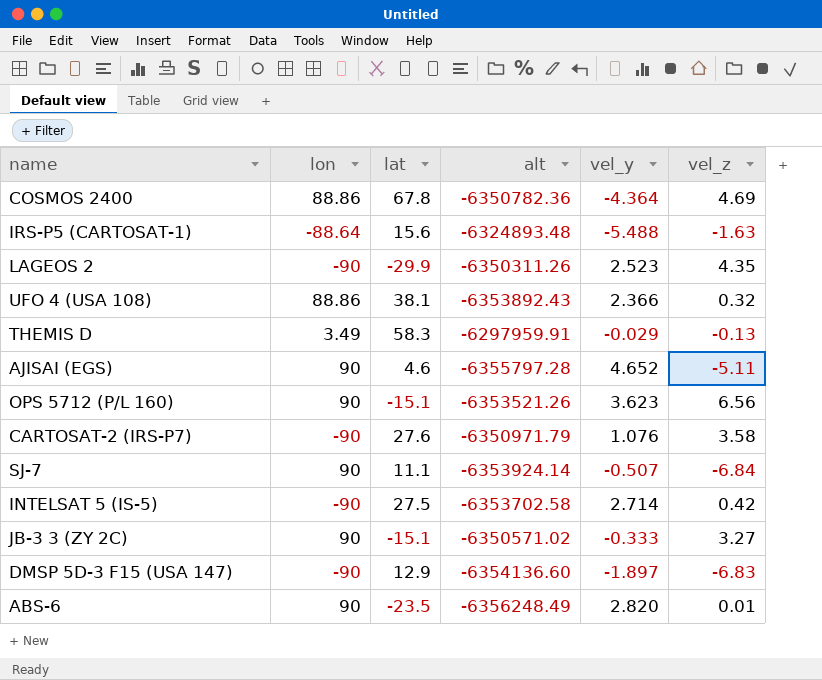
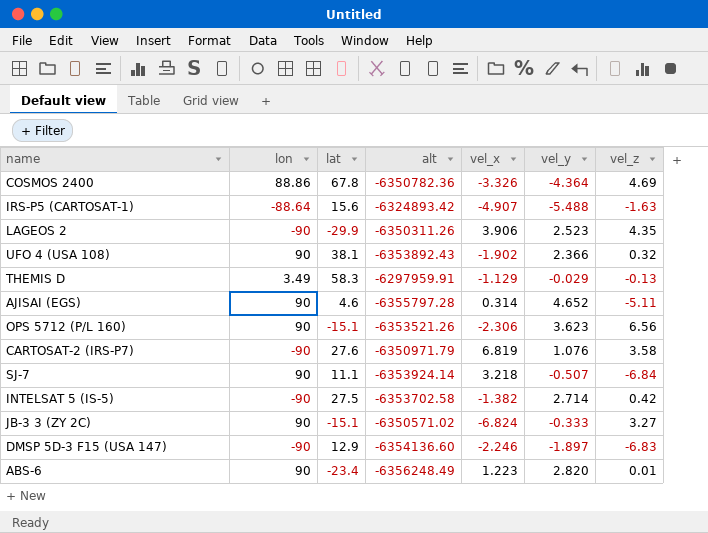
column vel_x | position: none -> 5
IRS-P5 (CARTOSAT-1) | alt: -6324893.48 -> -6324893.42
UFO 4 (USA 108) | lon: 88.86 -> 90
ABS-6 | lat: -23.5 -> -23.4

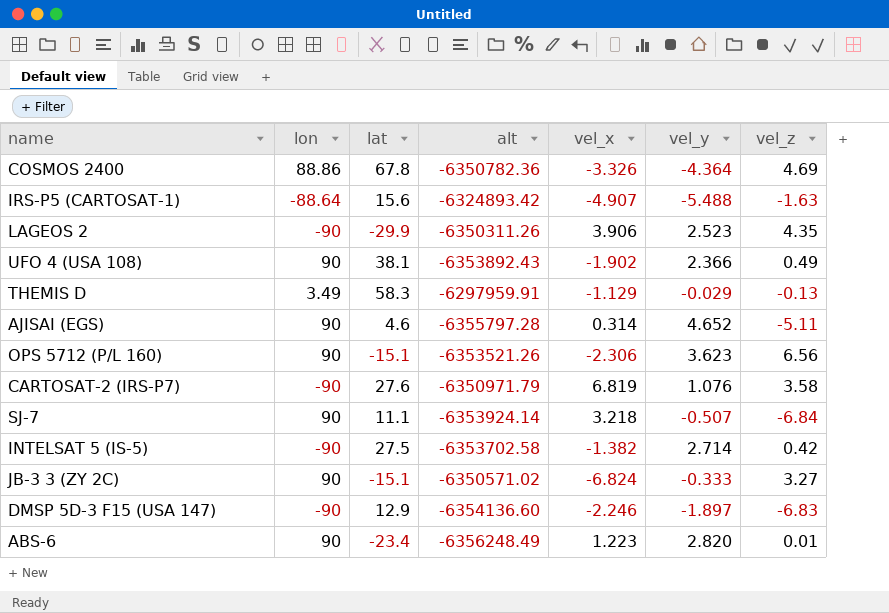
UFO 4 (USA 108) | vel_z: 0.32 -> 0.49

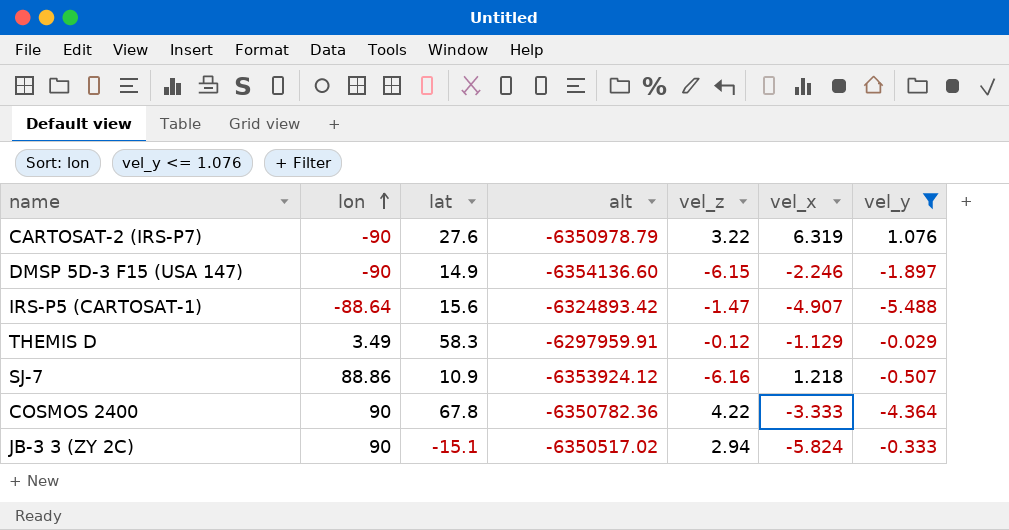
filter: none -> vel_y <= 1.076
row order: none -> lon ascending
column vel_z | position: 7 -> 5
CARTOSAT-2 (IRS-P7) | alt: -6350971.79 -> -6350978.79
CARTOSAT-2 (IRS-P7) | vel_z: 3.58 -> 3.22
CARTOSAT-2 (IRS-P7) | vel_x: 6.819 -> 6.319
DMSP 5D-3 F15 (USA 147) | lat: 12.9 -> 14.9
DMSP 5D-3 F15 (USA 147) | vel_z: -6.83 -> -6.15
IRS-P5 (CARTOSAT-1) | vel_z: -1.63 -> -1.47
THEMIS D | vel_z: -0.13 -> -0.12
SJ-7 | lon: 90 -> 88.86
SJ-7 | lat: 11.1 -> 10.9
SJ-7 | alt: -6353924.14 -> -6353924.12
SJ-7 | vel_z: -6.84 -> -6.16
SJ-7 | vel_x: 3.218 -> 1.218
COSMOS 2400 | lon: 88.86 -> 90
COSMOS 2400 | vel_z: 4.69 -> 4.22
COSMOS 2400 | vel_x: -3.326 -> -3.333
JB-3 3 (ZY 2C) | alt: -6350571.02 -> -6350517.02
JB-3 3 (ZY 2C) | vel_z: 3.27 -> 2.94
JB-3 3 (ZY 2C) | vel_x: -6.824 -> -5.824

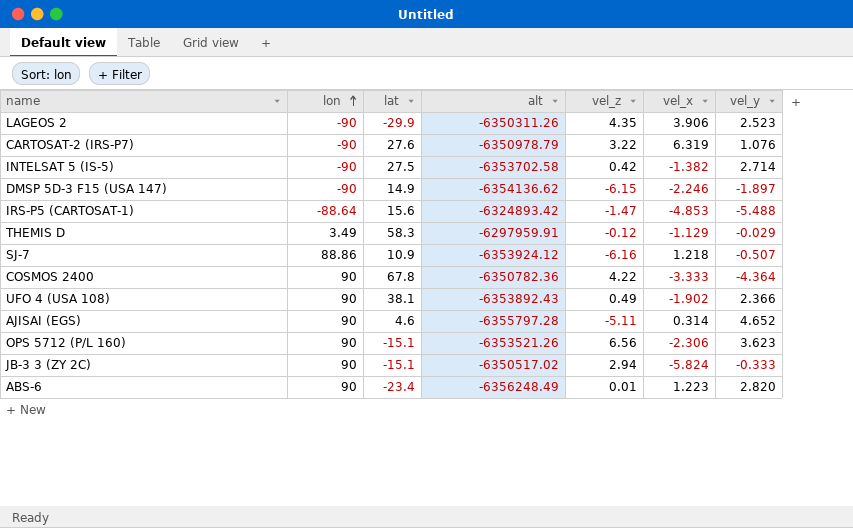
filter: vel_y <= 1.076 -> none
DMSP 5D-3 F15 (USA 147) | alt: -6354136.60 -> -6354136.62
IRS-P5 (CARTOSAT-1) | vel_x: -4.907 -> -4.853

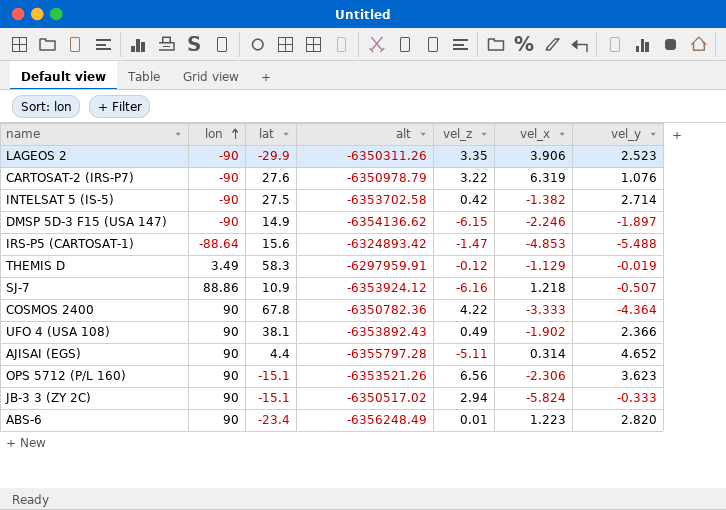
LAGEOS 2 | vel_z: 4.35 -> 3.35
THEMIS D | vel_y: -0.029 -> -0.019
AJISAI (EGS) | lat: 4.6 -> 4.4

